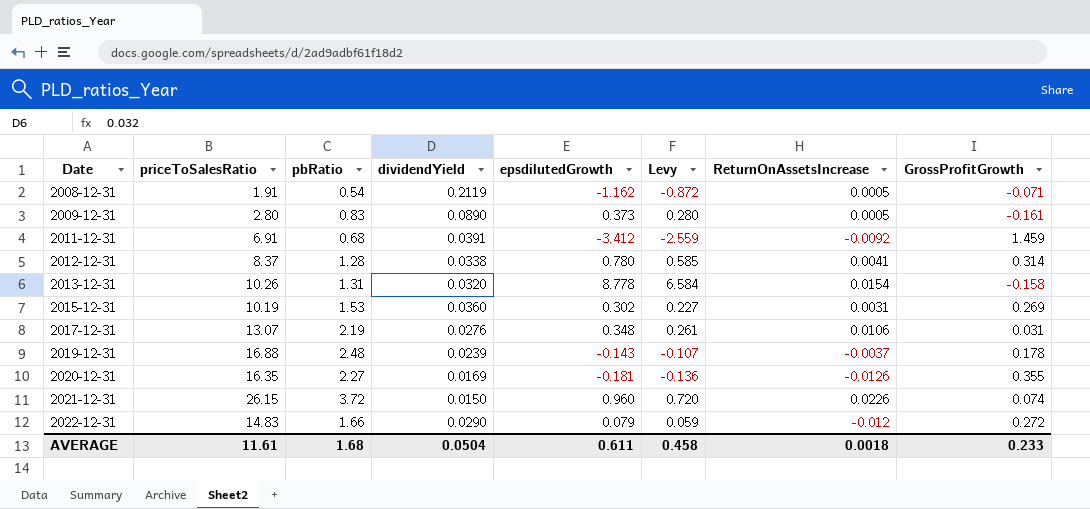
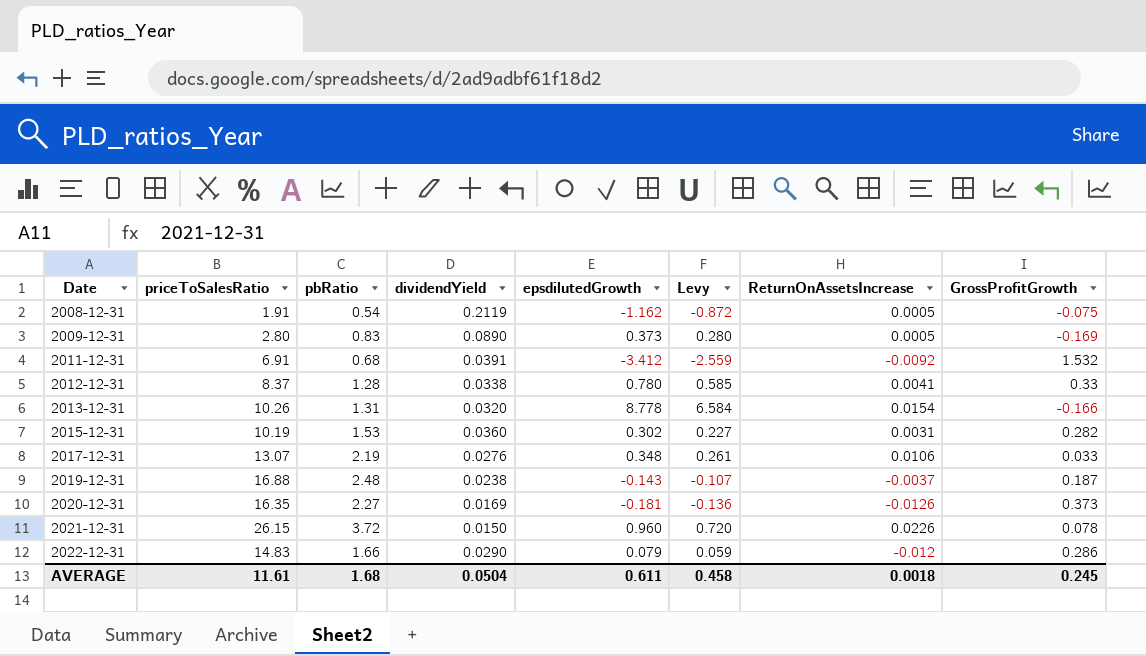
2008-12-31 | GrossProfitGrowth: -0.071 -> -0.075
2009-12-31 | GrossProfitGrowth: -0.161 -> -0.169
2011-12-31 | GrossProfitGrowth: 1.459 -> 1.532
2012-12-31 | GrossProfitGrowth: 0.314 -> 0.33
2013-12-31 | GrossProfitGrowth: -0.158 -> -0.166
2015-12-31 | GrossProfitGrowth: 0.269 -> 0.282
2017-12-31 | GrossProfitGrowth: 0.031 -> 0.033
2019-12-31 | dividendYield: 0.0239 -> 0.0238
2019-12-31 | GrossProfitGrowth: 0.178 -> 0.187
2020-12-31 | GrossProfitGrowth: 0.355 -> 0.373
2021-12-31 | GrossProfitGrowth: 0.074 -> 0.078
2022-12-31 | GrossProfitGrowth: 0.272 -> 0.286
AVERAGE | GrossProfitGrowth: 0.233 -> 0.245

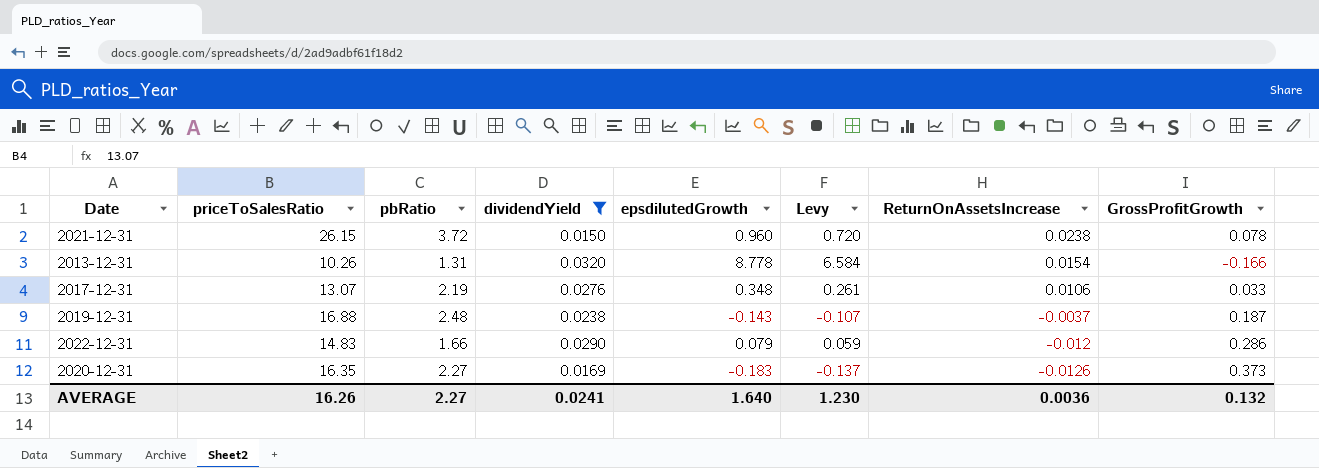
filter: none -> dividendYield <= 0.0320
row order: Date ascending -> ReturnOnAssetsIncrease descending
2021-12-31 | ReturnOnAssetsIncrease: 0.0226 -> 0.0238
2020-12-31 | epsdilutedGrowth: -0.181 -> -0.183
2020-12-31 | Levy: -0.136 -> -0.137
AVERAGE | priceToSalesRatio: 11.61 -> 16.26
AVERAGE | pbRatio: 1.68 -> 2.27
AVERAGE | dividendYield: 0.0504 -> 0.0241
AVERAGE | epsdilutedGrowth: 0.611 -> 1.640
AVERAGE | Levy: 0.458 -> 1.230
AVERAGE | ReturnOnAssetsIncrease: 0.0018 -> 0.0036
AVERAGE | GrossProfitGrowth: 0.245 -> 0.132

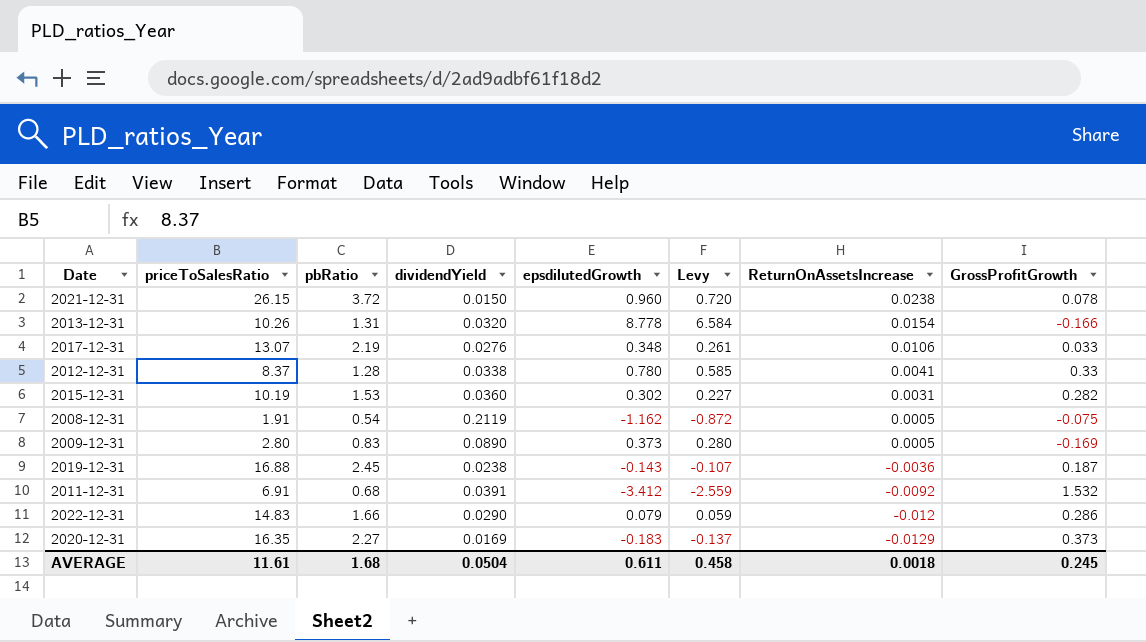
filter: dividendYield <= 0.0320 -> none
2019-12-31 | pbRatio: 2.48 -> 2.45
2019-12-31 | ReturnOnAssetsIncrease: -0.0037 -> -0.0036
2020-12-31 | ReturnOnAssetsIncrease: -0.0126 -> -0.0129
AVERAGE | priceToSalesRatio: 16.26 -> 11.61
AVERAGE | pbRatio: 2.27 -> 1.68
AVERAGE | dividendYield: 0.0241 -> 0.0504
AVERAGE | epsdilutedGrowth: 1.640 -> 0.611
AVERAGE | Levy: 1.230 -> 0.458
AVERAGE | ReturnOnAssetsIncrease: 0.0036 -> 0.0018
AVERAGE | GrossProfitGrowth: 0.132 -> 0.245

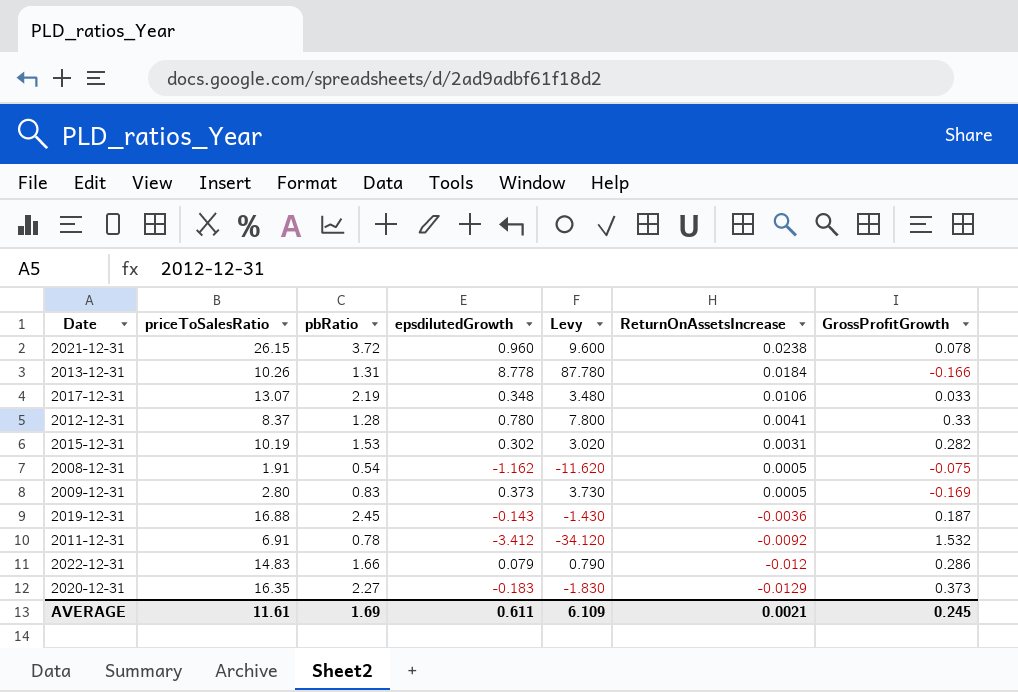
column dividendYield | position: 4 -> none
column Levy | formula: [epsdilutedGrowth] * 0.75 -> [epsdilutedGrowth] * 10
2013-12-31 | ReturnOnAssetsIncrease: 0.0154 -> 0.0184
2011-12-31 | pbRatio: 0.68 -> 0.78
AVERAGE | pbRatio: 1.68 -> 1.69
AVERAGE | Levy: 0.458 -> 6.109
AVERAGE | ReturnOnAssetsIncrease: 0.0018 -> 0.0021

